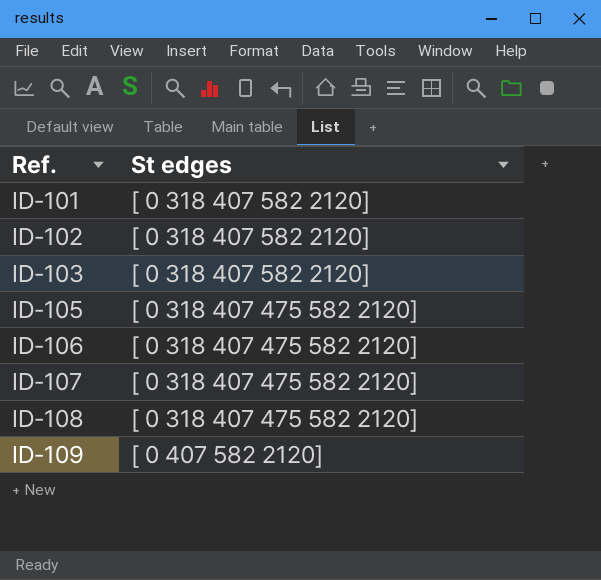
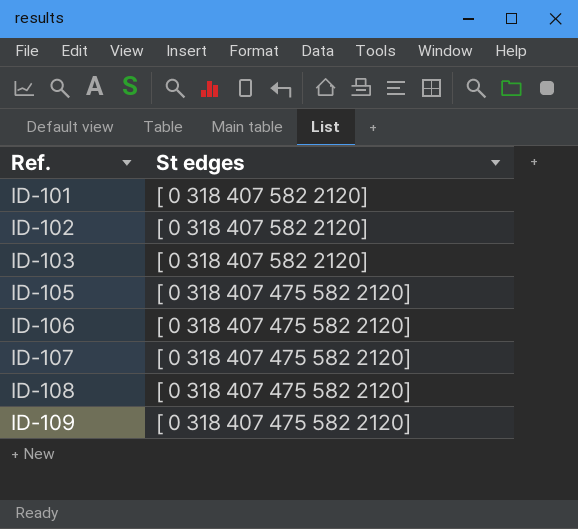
ID-109 | St edges: [ 0 407 582 2120] -> [ 0 318 407 475 582 2120]

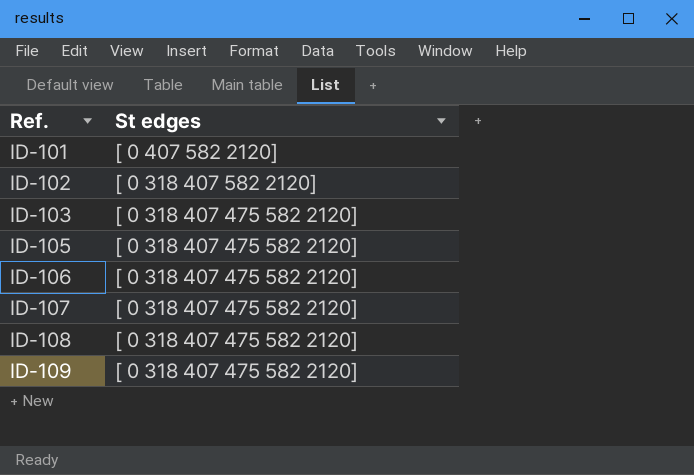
ID-101 | St edges: [ 0 318 407 582 2120] -> [ 0 407 582 2120]
ID-103 | St edges: [ 0 318 407 582 2120] -> [ 0 318 407 475 582 2120]

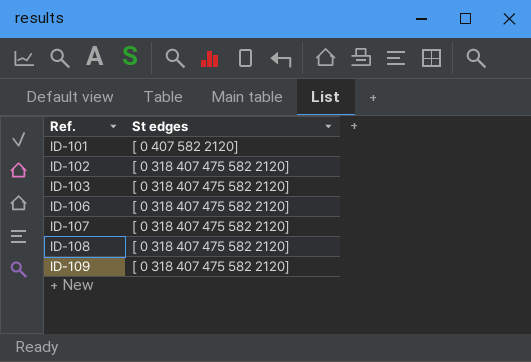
row ID-105: [ 0 318 407 475 582 2120] -> none
ID-102 | St edges: [ 0 318 407 582 2120] -> [ 0 318 407 475 582 2120]

